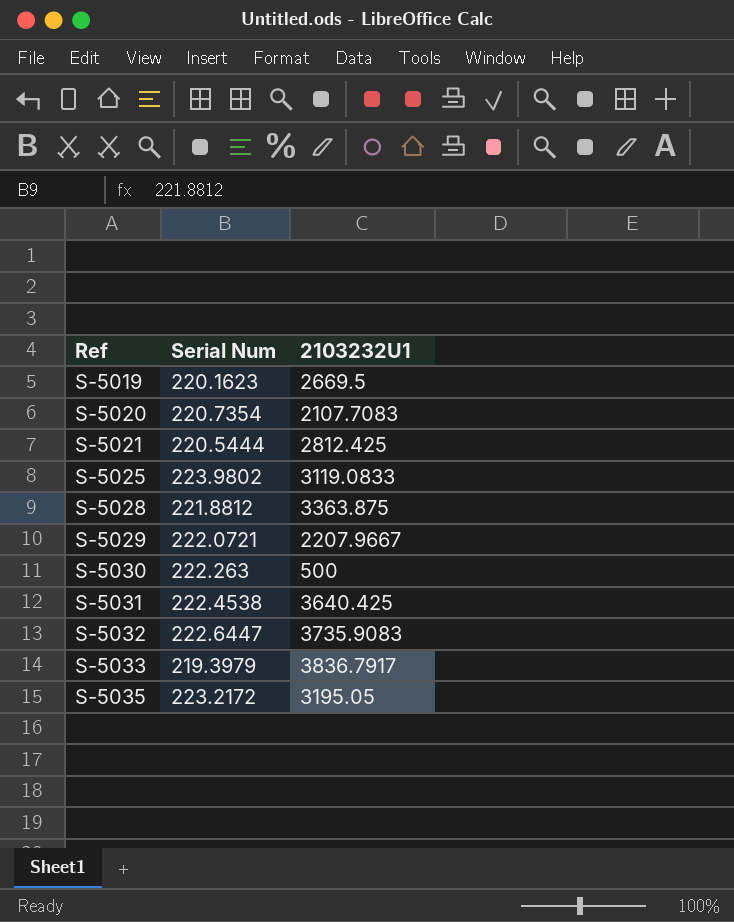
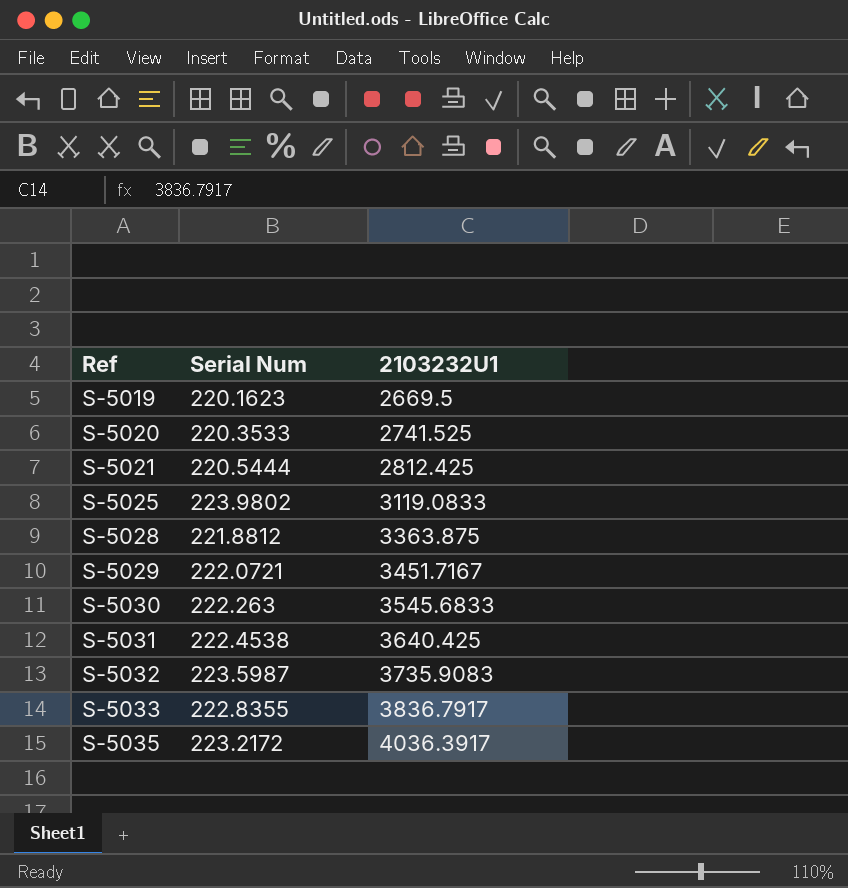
S-5020 | Serial Num: 220.7354 -> 220.3533
S-5020 | 2103232U1: 2107.7083 -> 2741.525
S-5029 | 2103232U1: 2207.9667 -> 3451.7167
S-5030 | 2103232U1: 500 -> 3545.6833
S-5032 | Serial Num: 222.6447 -> 223.5987
S-5033 | Serial Num: 219.3979 -> 222.8355
S-5035 | 2103232U1: 3195.05 -> 4036.3917

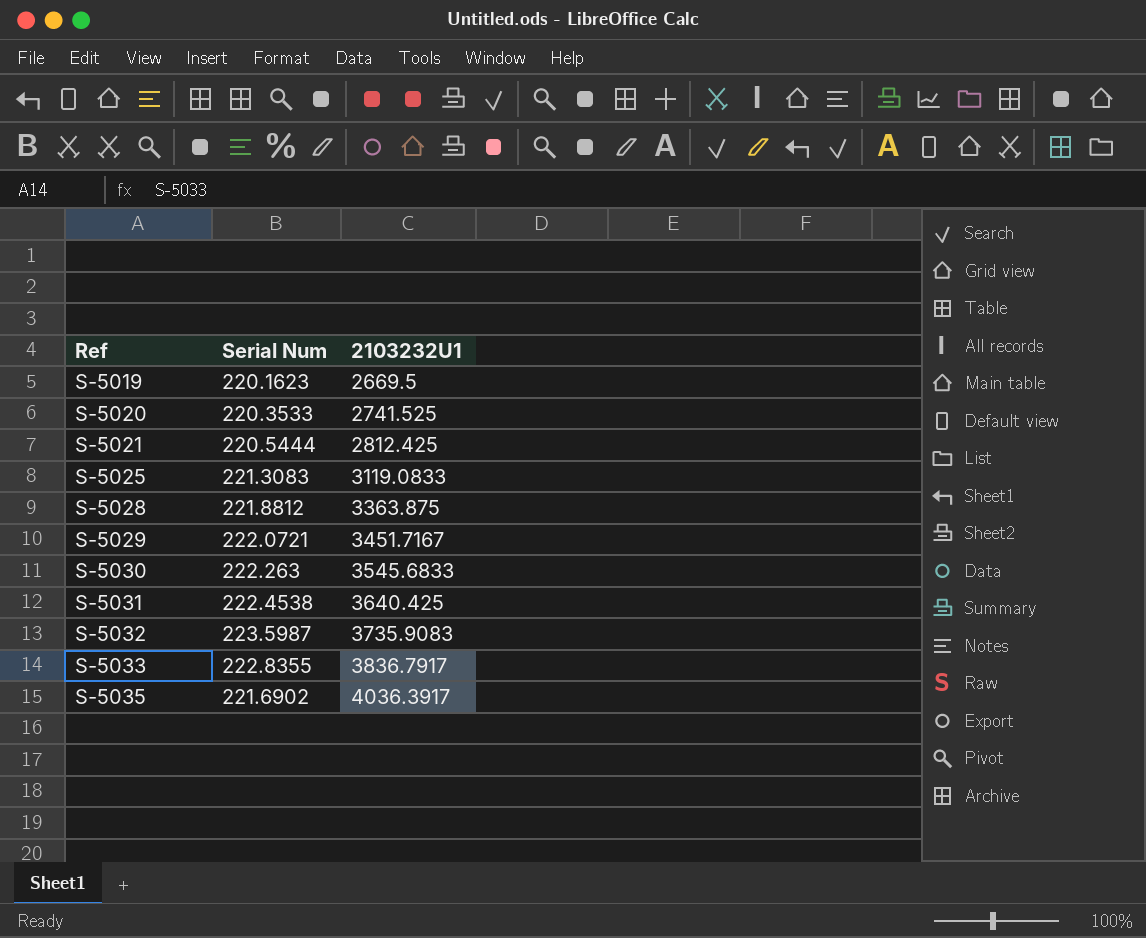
S-5025 | Serial Num: 223.9802 -> 221.3083
S-5035 | Serial Num: 223.2172 -> 221.6902

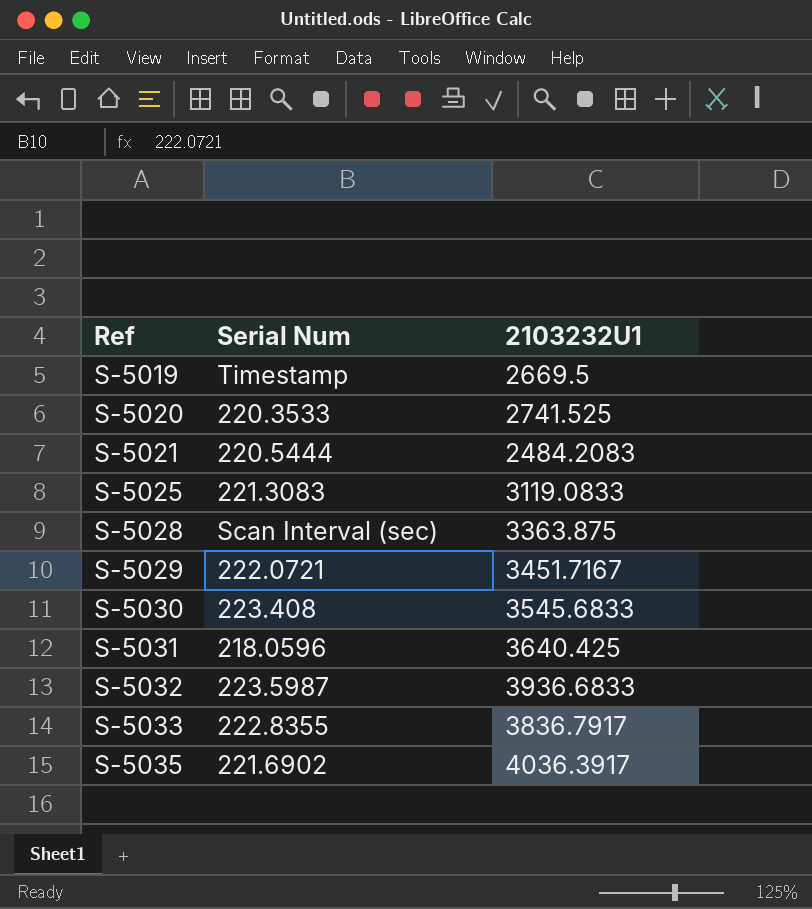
S-5019 | Serial Num: 220.1623 -> Timestamp
S-5021 | 2103232U1: 2812.425 -> 2484.2083
S-5028 | Serial Num: 221.8812 -> Scan Interval (sec)
S-5030 | Serial Num: 222.263 -> 223.408
S-5031 | Serial Num: 222.4538 -> 218.0596
S-5032 | 2103232U1: 3735.9083 -> 3936.6833

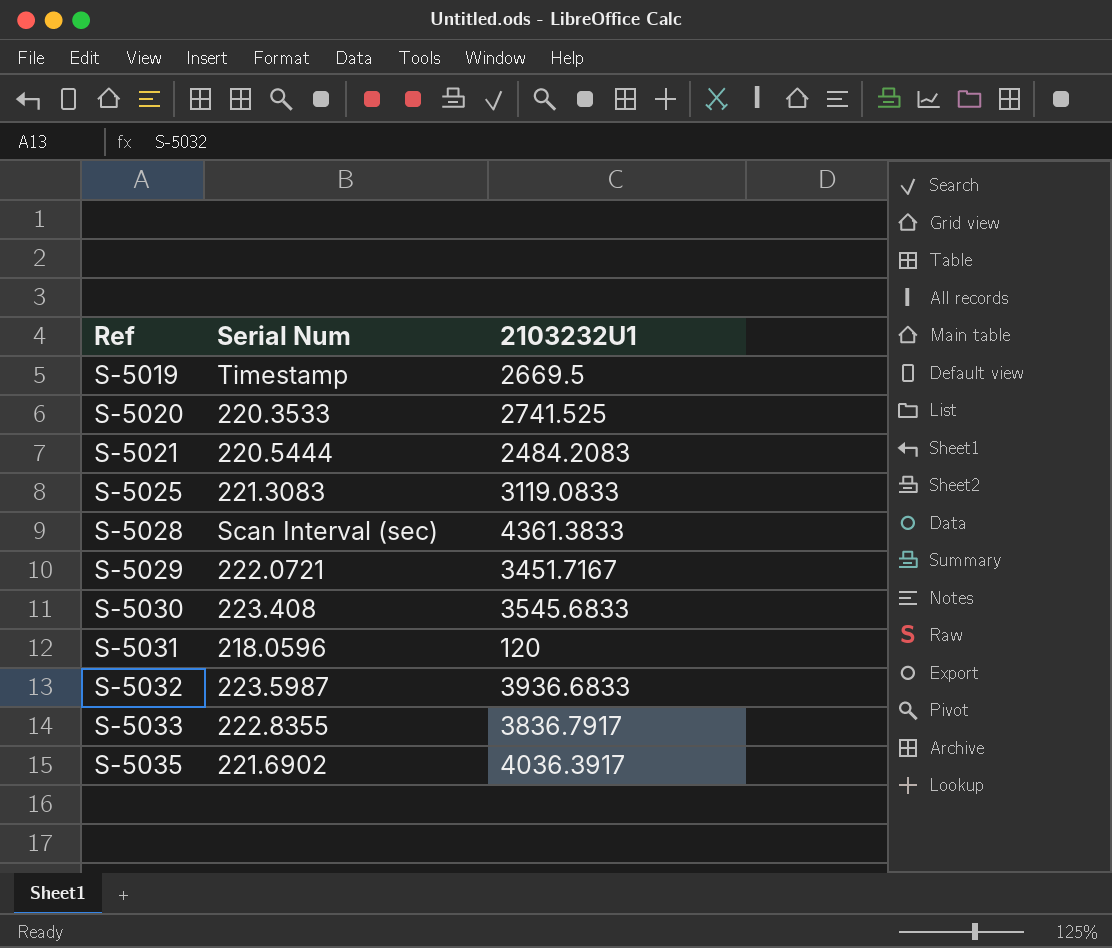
S-5028 | 2103232U1: 3363.875 -> 4361.3833
S-5031 | 2103232U1: 3640.425 -> 120

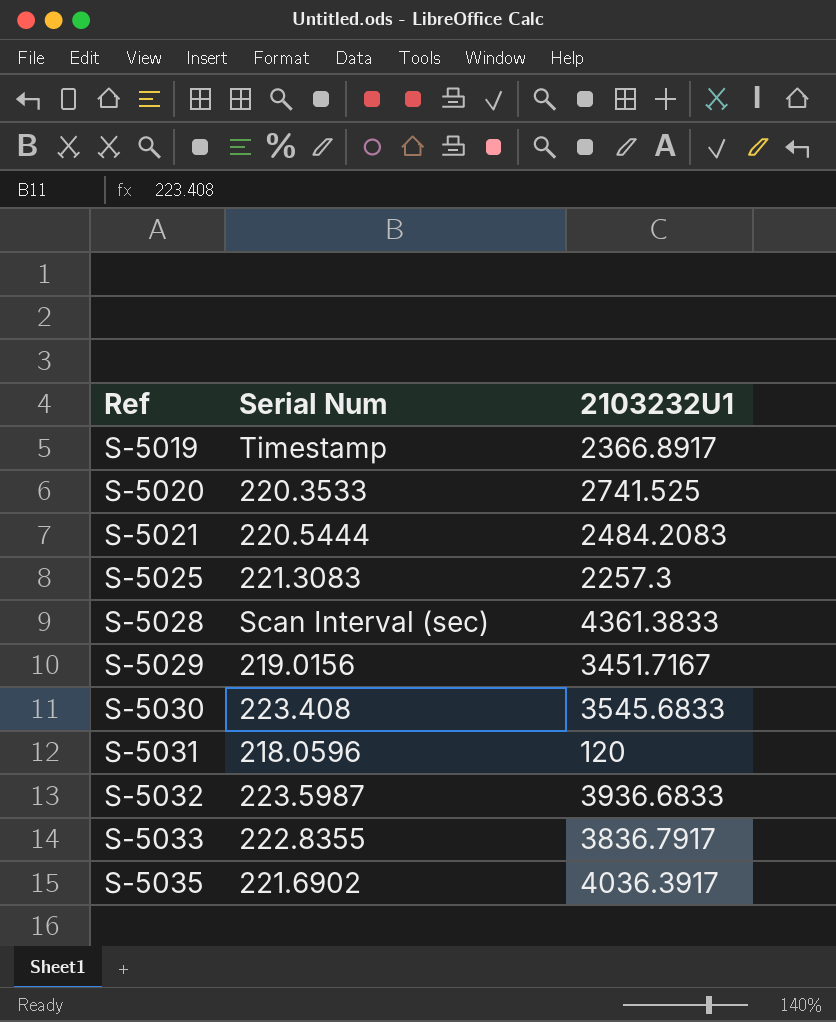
S-5019 | 2103232U1: 2669.5 -> 2366.8917
S-5025 | 2103232U1: 3119.0833 -> 2257.3
S-5029 | Serial Num: 222.0721 -> 219.0156

